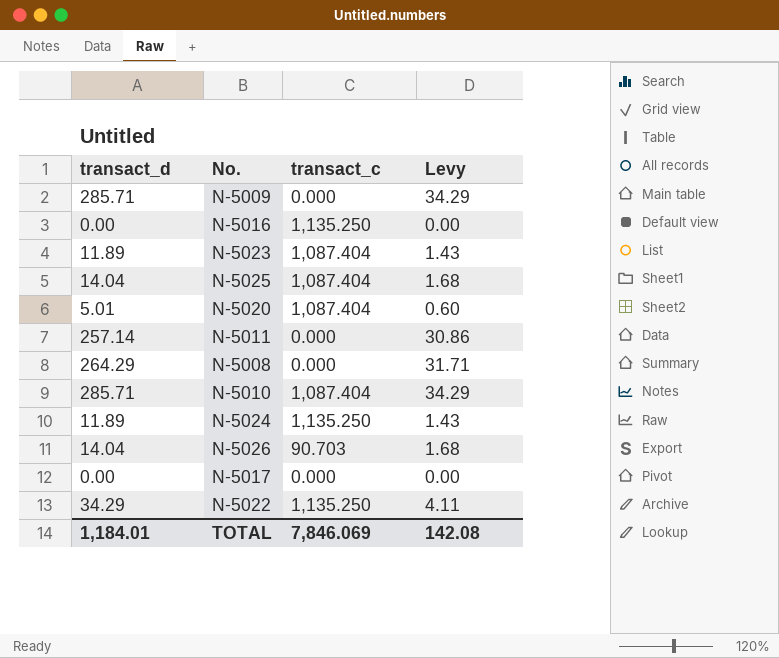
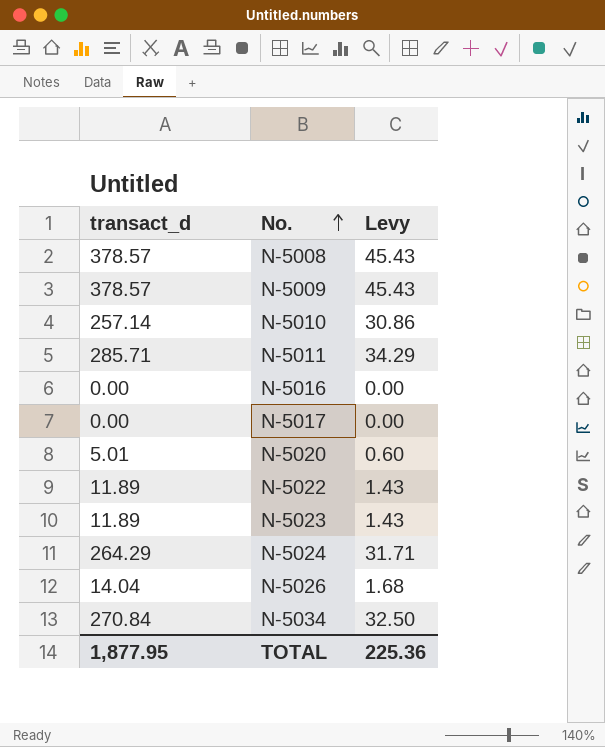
row order: none -> No. ascending
column transact_c | position: 3 -> none
row N-5025: 14.04 | 1,087.404 | 1.68 -> none
N-5008 | transact_d: 264.29 -> 378.57
N-5008 | Levy: 31.71 -> 45.43
N-5009 | transact_d: 285.71 -> 378.57
N-5009 | Levy: 34.29 -> 45.43
N-5010 | transact_d: 285.71 -> 257.14
N-5010 | Levy: 34.29 -> 30.86
N-5011 | transact_d: 257.14 -> 285.71
N-5011 | Levy: 30.86 -> 34.29
N-5022 | transact_d: 34.29 -> 11.89
N-5022 | Levy: 4.11 -> 1.43
N-5024 | transact_d: 11.89 -> 264.29
N-5024 | Levy: 1.43 -> 31.71
row N-5034: none -> 270.84 | 32.50
TOTAL | transact_d: 1,184.01 -> 1,877.95
TOTAL | Levy: 142.08 -> 225.36

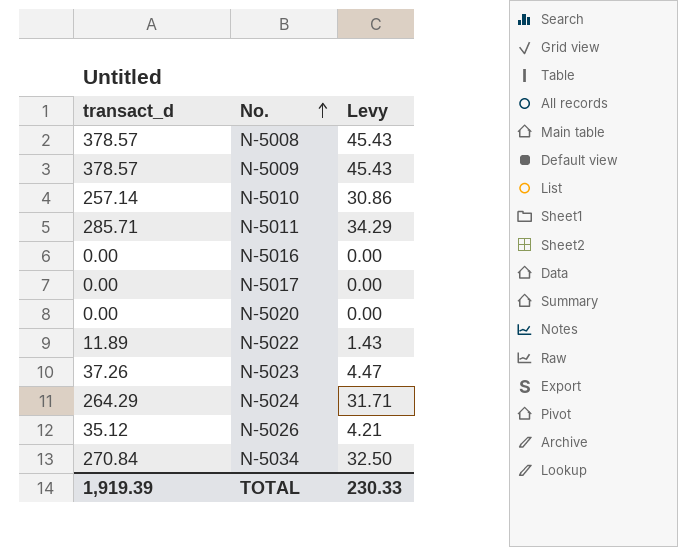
N-5020 | transact_d: 5.01 -> 0.00
N-5020 | Levy: 0.60 -> 0.00
N-5023 | transact_d: 11.89 -> 37.26
N-5023 | Levy: 1.43 -> 4.47
N-5026 | transact_d: 14.04 -> 35.12
N-5026 | Levy: 1.68 -> 4.21
TOTAL | transact_d: 1,877.95 -> 1,919.39
TOTAL | Levy: 225.36 -> 230.33

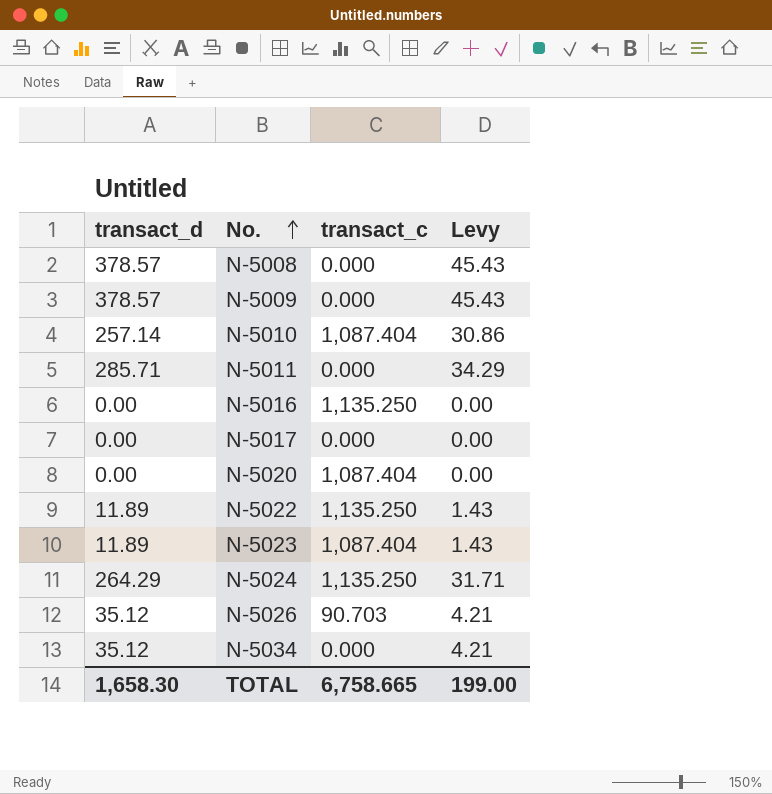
column transact_c | position: none -> 3
N-5023 | transact_d: 37.26 -> 11.89
N-5023 | Levy: 4.47 -> 1.43
N-5034 | transact_d: 270.84 -> 35.12
N-5034 | Levy: 32.50 -> 4.21
TOTAL | transact_d: 1,919.39 -> 1,658.30
TOTAL | Levy: 230.33 -> 199.00

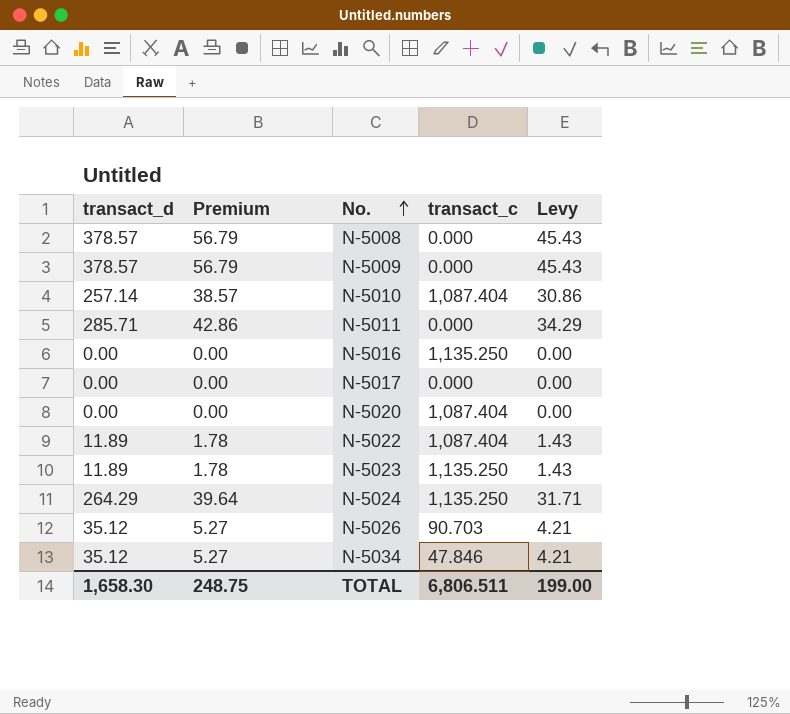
column Premium | formula: none -> [transact_d] * 0.15
N-5022 | transact_c: 1,135.250 -> 1,087.404
N-5023 | transact_c: 1,087.404 -> 1,135.250
N-5034 | transact_c: 0.000 -> 47.846
TOTAL | transact_c: 6,758.665 -> 6,806.511

